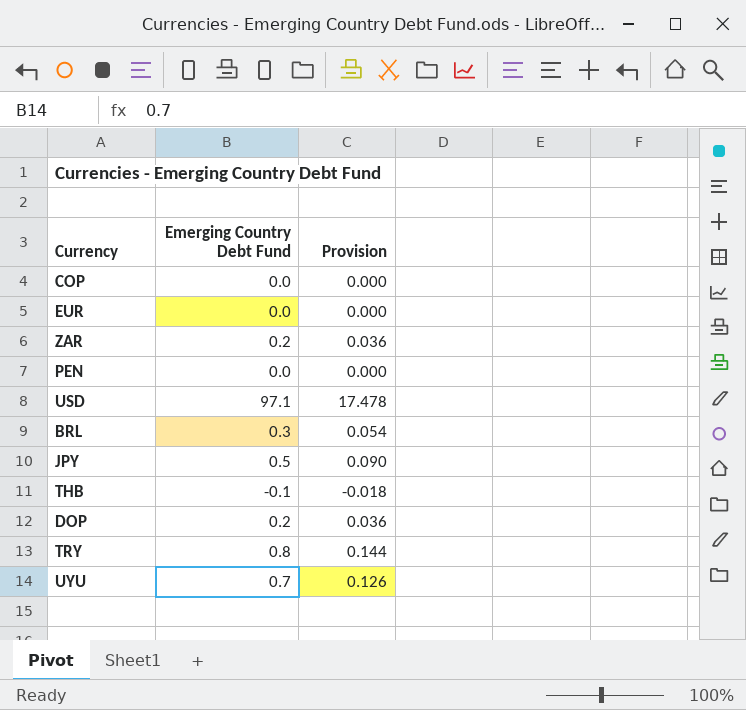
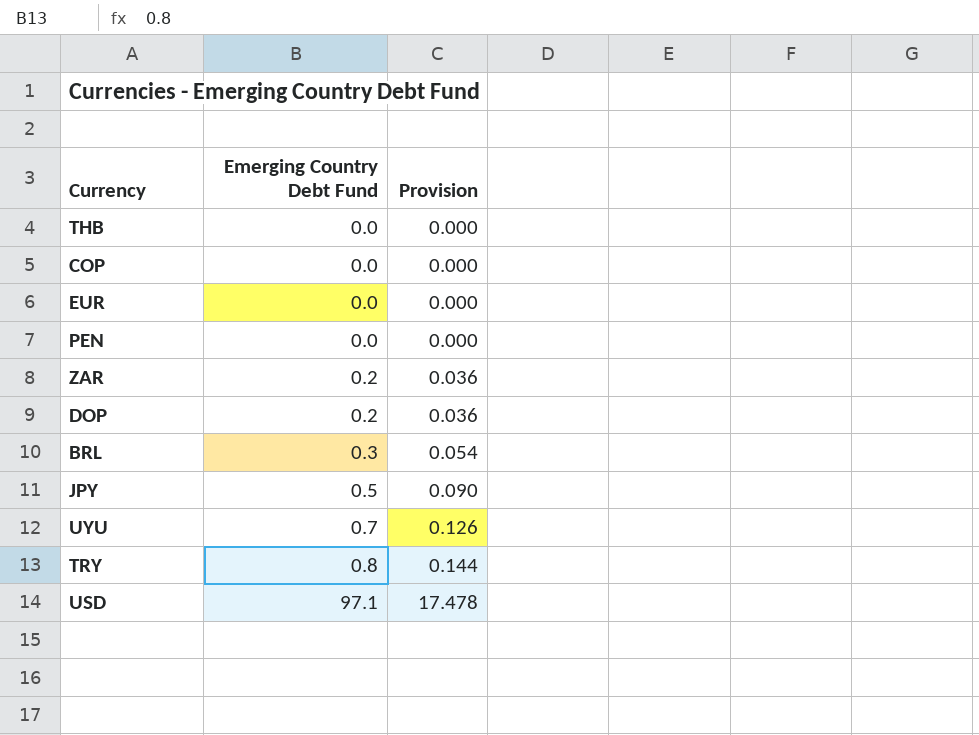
row order: none -> Emerging Country Debt Fund ascending
THB | Emerging Country Debt Fund: -0.1 -> 0.0
THB | Provision: -0.018 -> 0.000

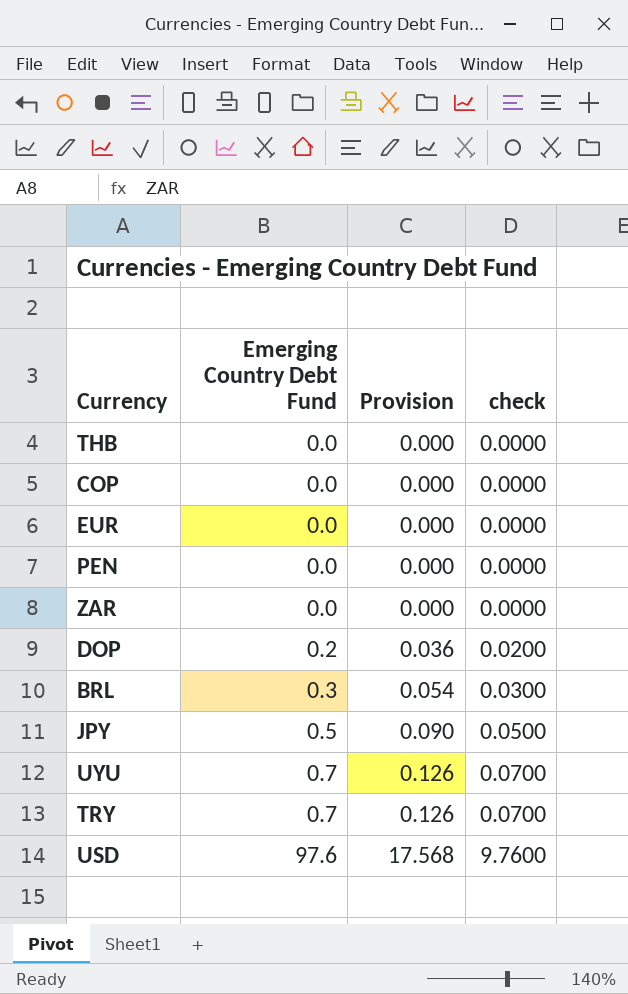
column check | formula: none -> [Emerging Country Debt Fund] * 0.1
ZAR | Emerging Country Debt Fund: 0.2 -> 0.0
ZAR | Provision: 0.036 -> 0.000
TRY | Emerging Country Debt Fund: 0.8 -> 0.7
TRY | Provision: 0.144 -> 0.126
USD | Emerging Country Debt Fund: 97.1 -> 97.6
USD | Provision: 17.478 -> 17.568

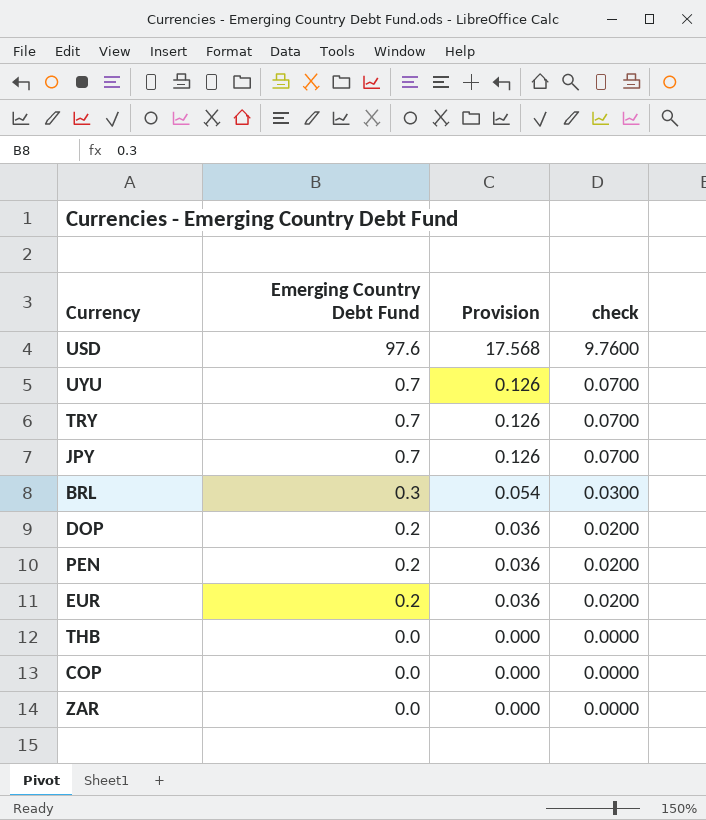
row order: Emerging Country Debt Fund ascending -> Emerging Country Debt Fund descending
JPY | Emerging Country Debt Fund: 0.5 -> 0.7
JPY | Provision: 0.090 -> 0.126
JPY | check: 0.0500 -> 0.0700
PEN | Emerging Country Debt Fund: 0.0 -> 0.2
PEN | Provision: 0.000 -> 0.036
PEN | check: 0.0000 -> 0.0200
EUR | Emerging Country Debt Fund: 0.0 -> 0.2
EUR | Provision: 0.000 -> 0.036
EUR | check: 0.0000 -> 0.0200

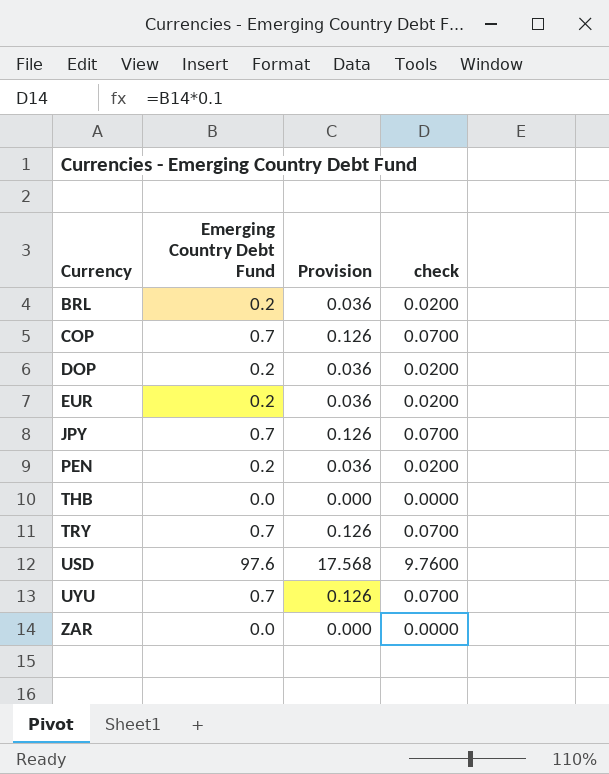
row order: Emerging Country Debt Fund descending -> Currency ascending
BRL | Emerging Country Debt Fund: 0.3 -> 0.2
BRL | Provision: 0.054 -> 0.036
BRL | check: 0.0300 -> 0.0200
COP | Emerging Country Debt Fund: 0.0 -> 0.7
COP | Provision: 0.000 -> 0.126
COP | check: 0.0000 -> 0.0700

